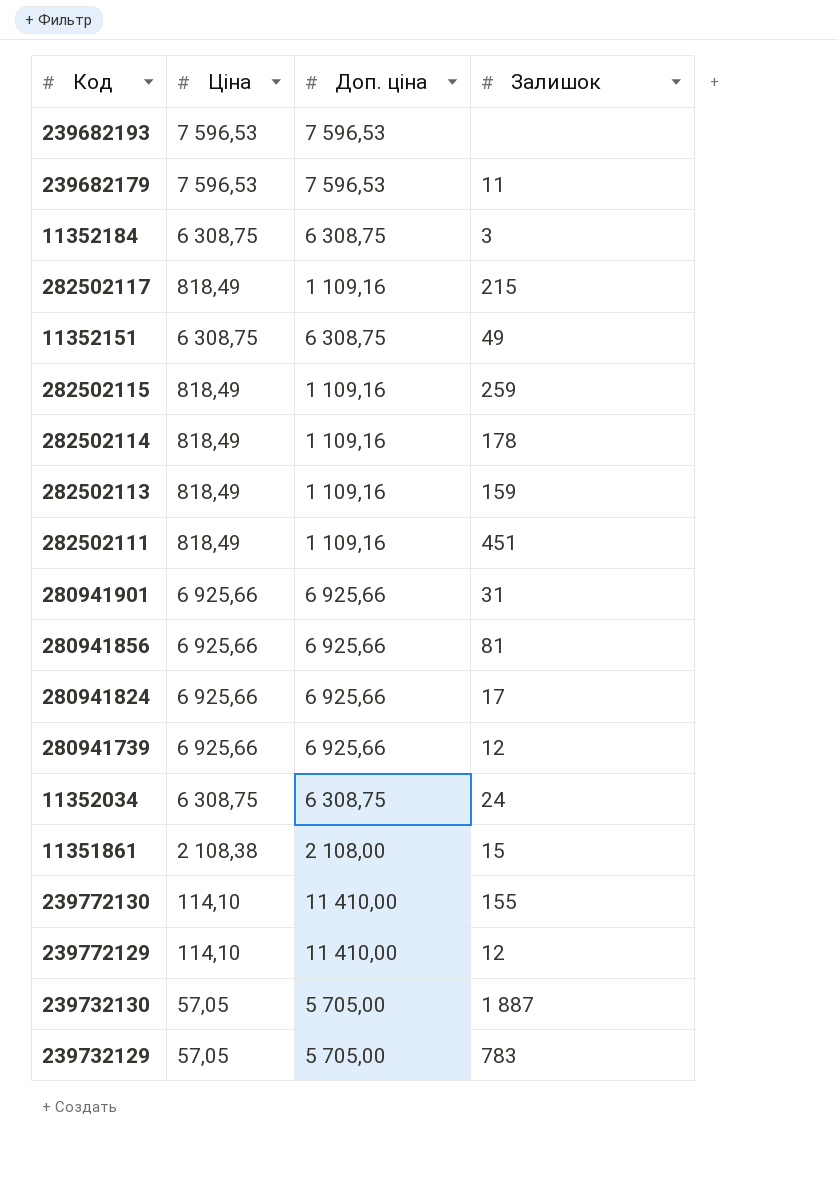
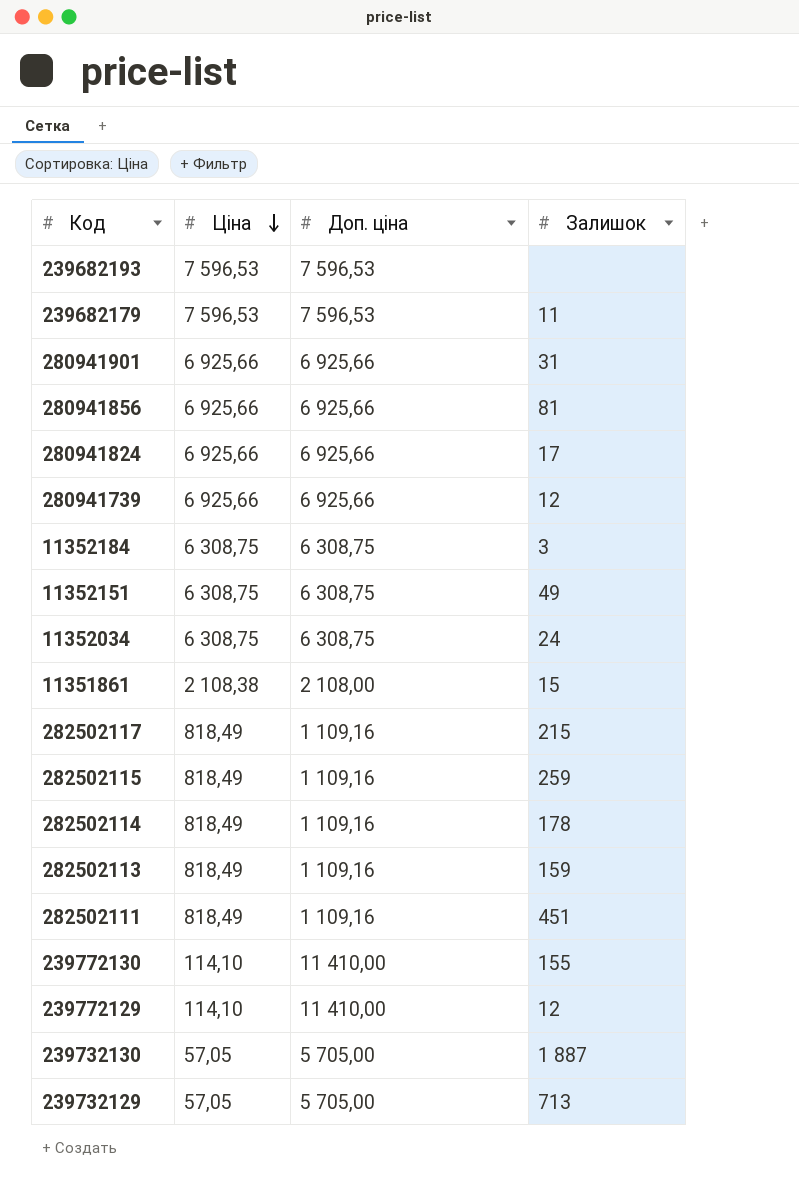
row order: none -> Ціна descending
239732129 | Залишок: 783 -> 713

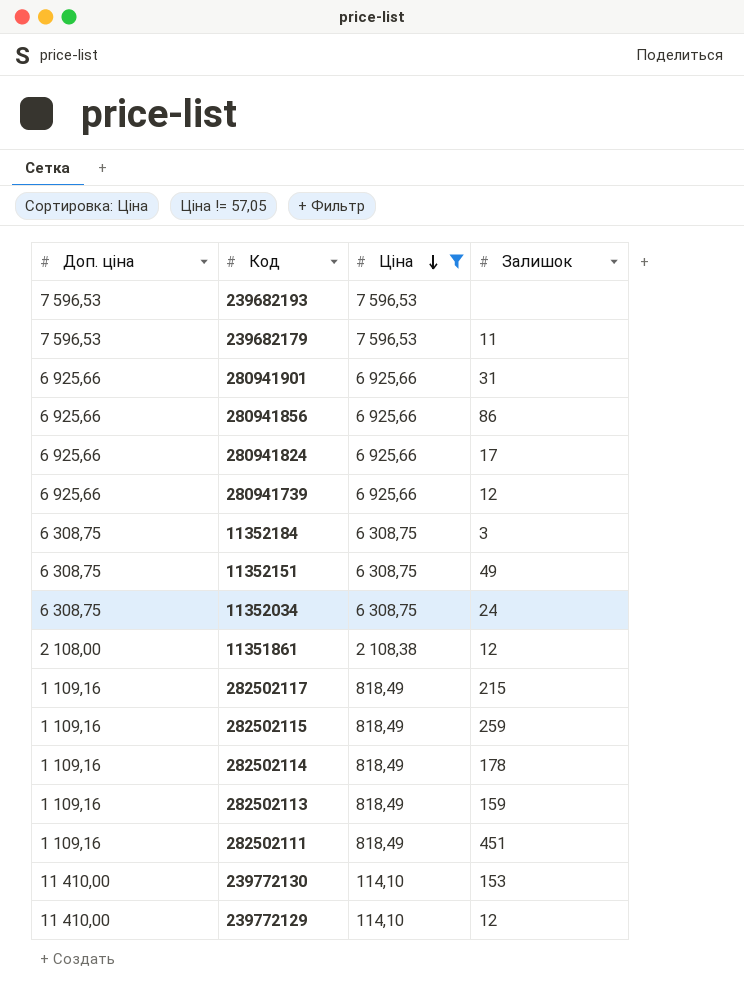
filter: none -> Ціна != 57,05
column Доп. ціна | position: 3 -> 1
280941856 | Залишок: 81 -> 86
11351861 | Залишок: 15 -> 12
239772130 | Залишок: 155 -> 153

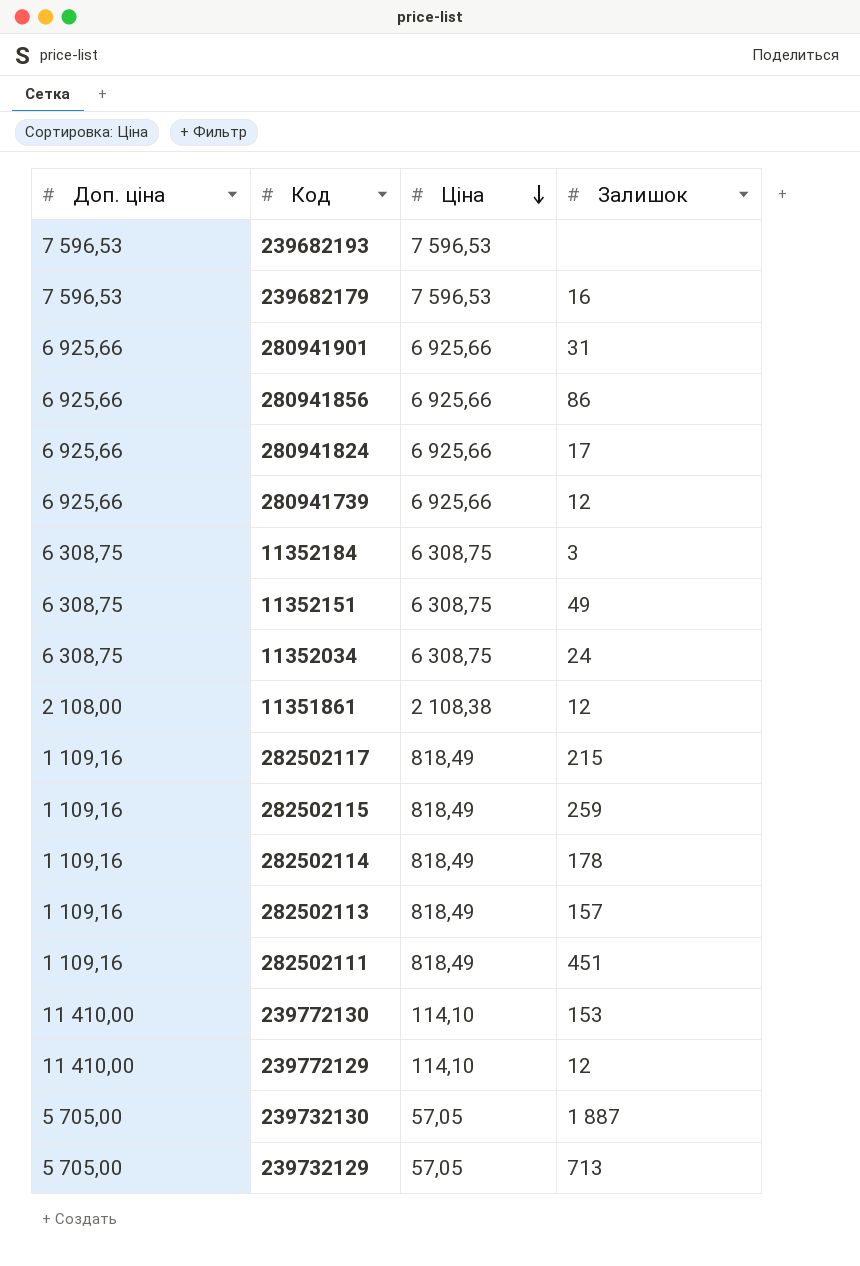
filter: Ціна != 57,05 -> none
239682179 | Залишок: 11 -> 16
282502113 | Залишок: 159 -> 157

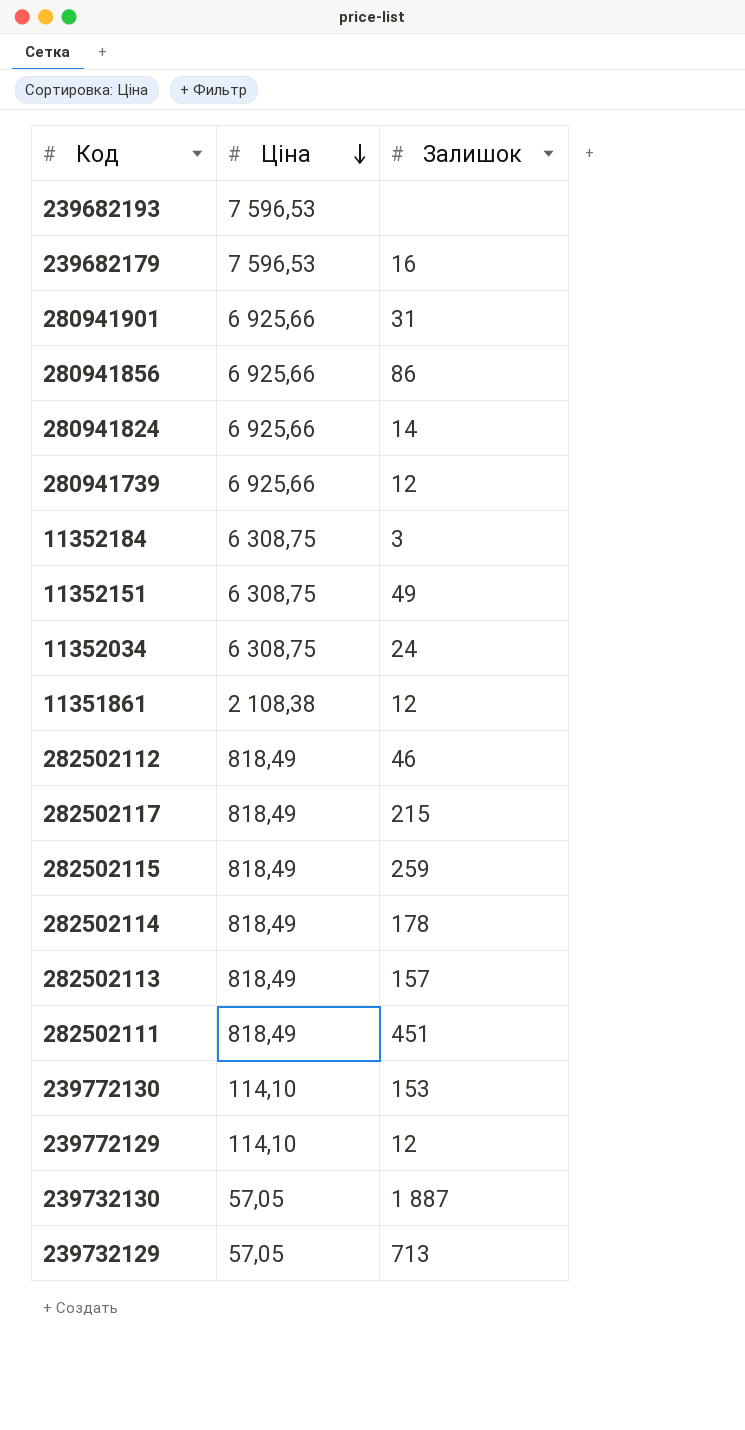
column Доп. ціна | position: 1 -> none
280941824 | Залишок: 17 -> 14
row 282502112: none -> 818,49 | 46

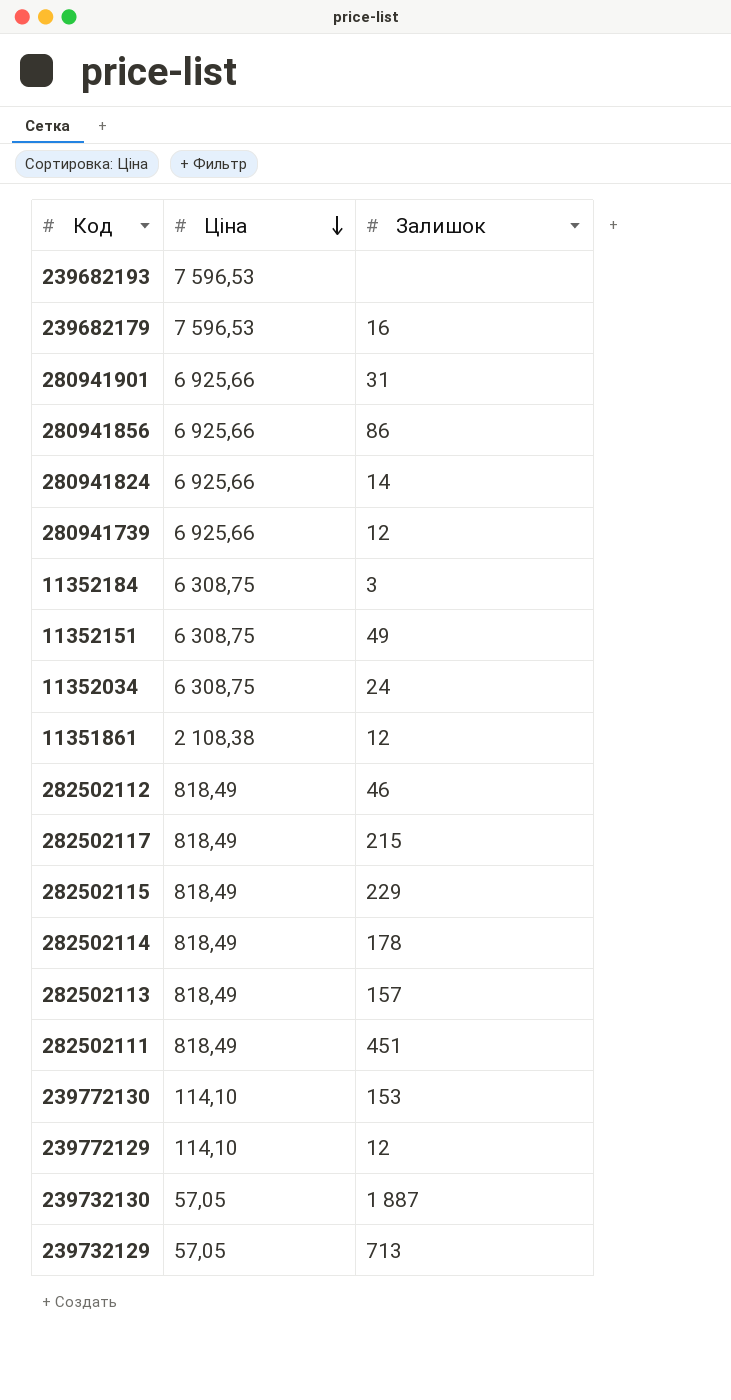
282502115 | Залишок: 259 -> 229

